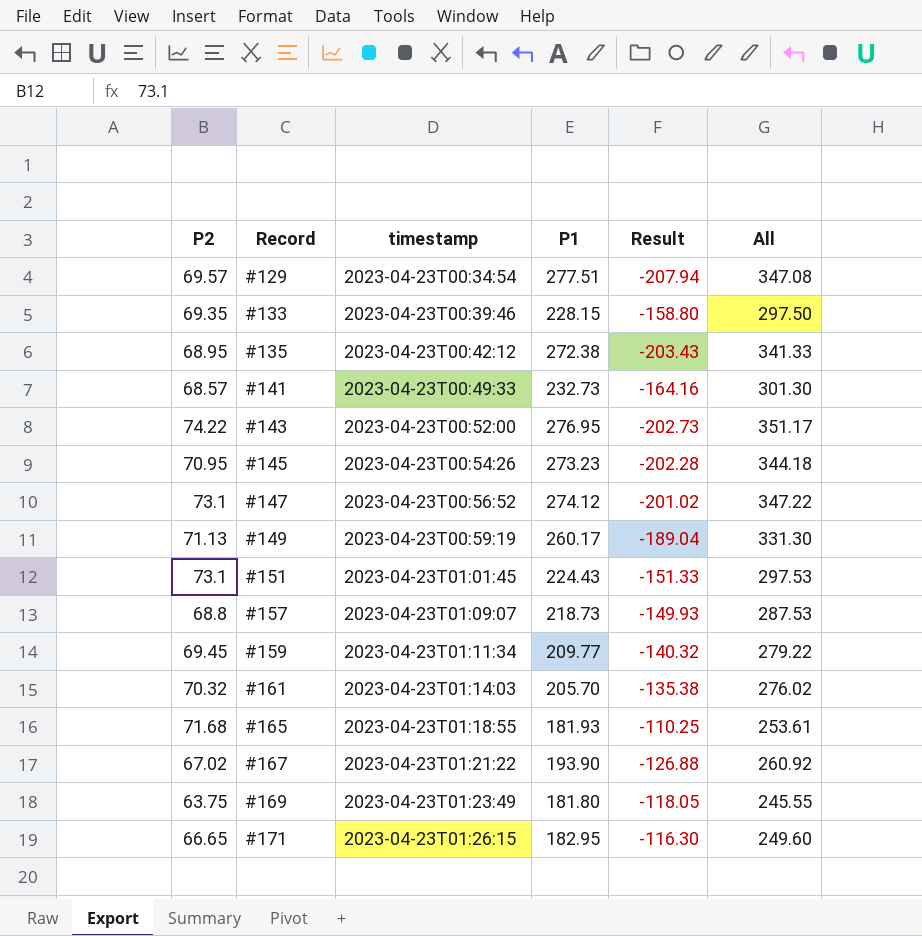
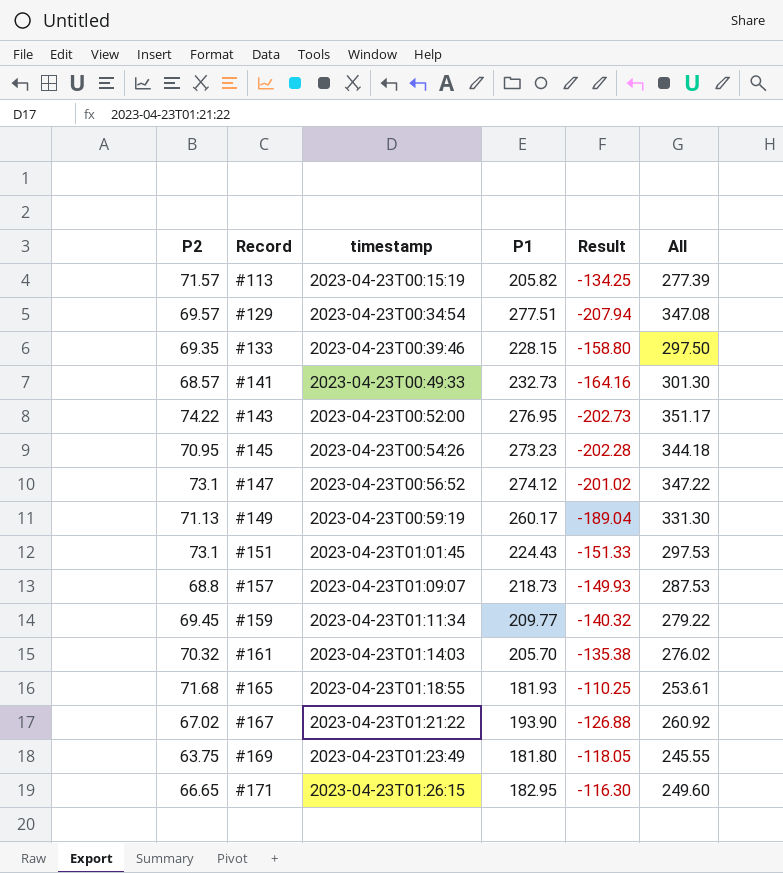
row #135: 68.95 | 2023-04-23T00:42:12 | 272.38 | -203.43 | 341.33 -> none
row #113: none -> 71.57 | 2023-04-23T00:15:19 | 205.82 | -134.25 | 277.39

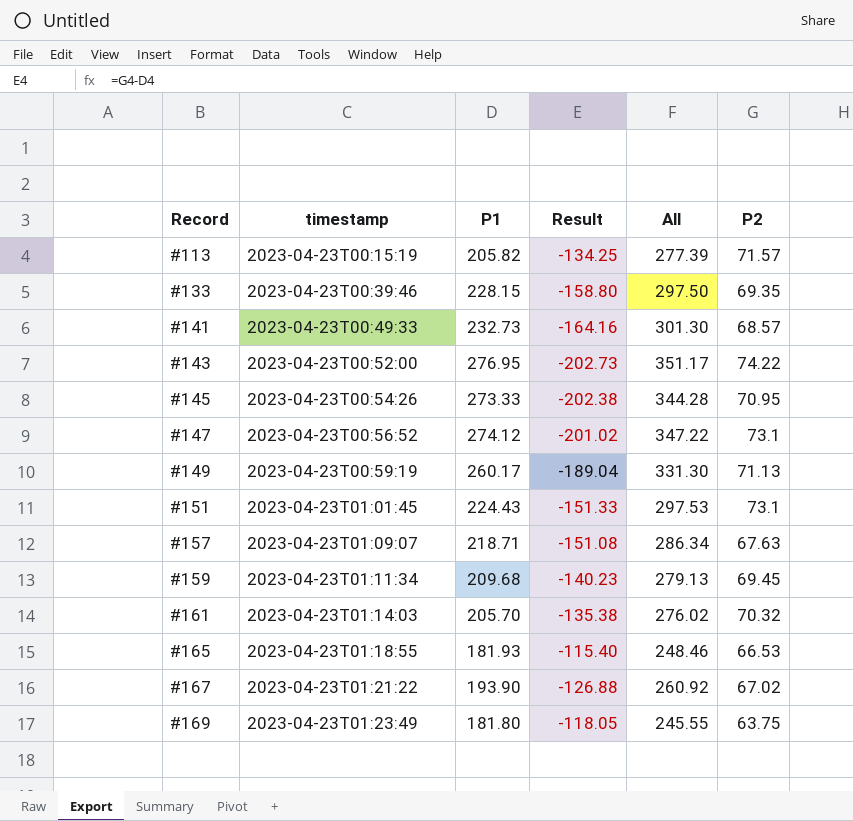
column P2 | position: 1 -> 6
row #129: 69.57 | 2023-04-23T00:34:54 | 277.51 | -207.94 | 347.08 -> none
row #171: 66.65 | 2023-04-23T01:26:15 | 182.95 | -116.30 | 249.60 -> none
#145 | P1: 273.23 -> 273.33
#145 | Result: -202.28 -> -202.38
#145 | All: 344.18 -> 344.28
#157 | P1: 218.73 -> 218.71
#157 | Result: -149.93 -> -151.08
#157 | All: 287.53 -> 286.34
#157 | P2: 68.8 -> 67.63
#159 | P1: 209.77 -> 209.68
#159 | Result: -140.32 -> -140.23
#159 | All: 279.22 -> 279.13
#165 | Result: -110.25 -> -115.40
#165 | All: 253.61 -> 248.46
#165 | P2: 71.68 -> 66.53

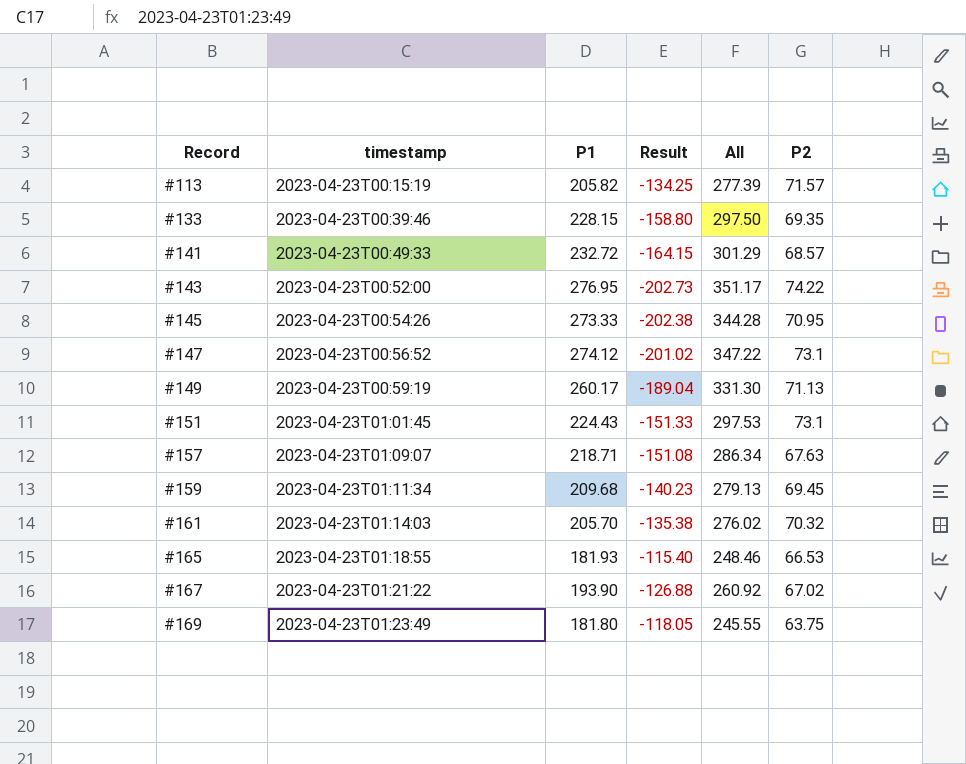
#141 | P1: 232.73 -> 232.72
#141 | Result: -164.16 -> -164.15
#141 | All: 301.30 -> 301.29

